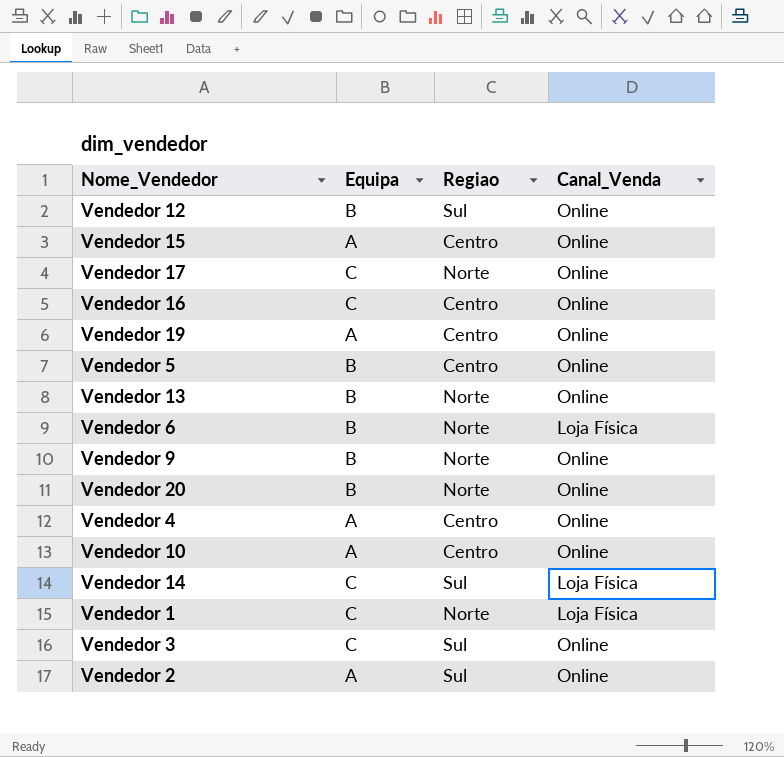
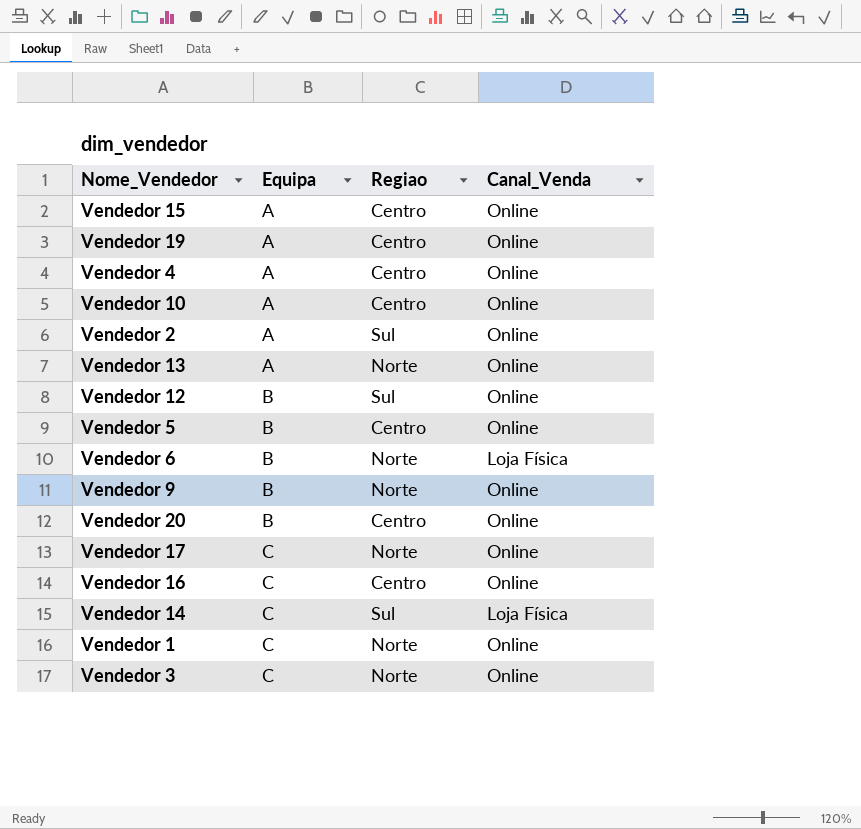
row order: none -> Equipa ascending
Vendedor 13 | Equipa: B -> A
Vendedor 20 | Regiao: Norte -> Centro
Vendedor 1 | Canal_Venda: Loja Física -> Online
Vendedor 3 | Regiao: Sul -> Norte

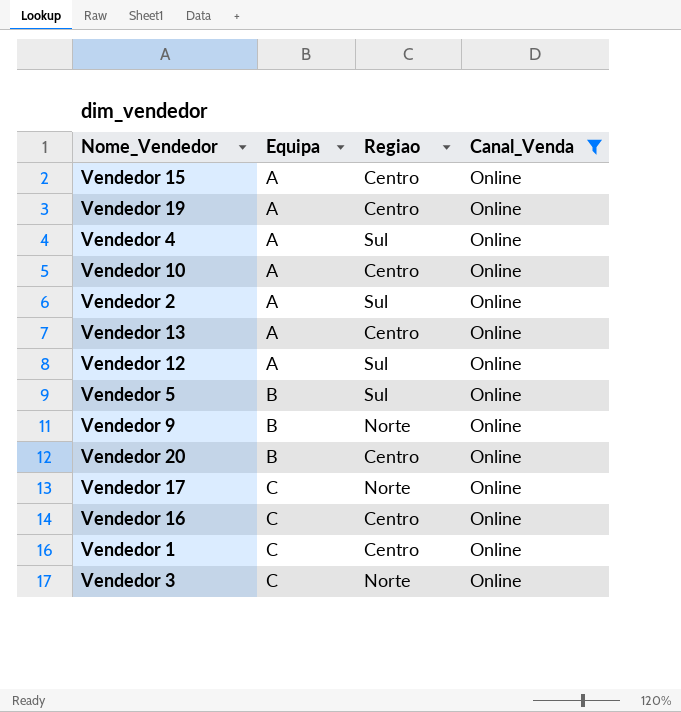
filter: none -> Canal_Venda = Online
Vendedor 4 | Regiao: Centro -> Sul
Vendedor 13 | Regiao: Norte -> Centro
Vendedor 12 | Equipa: B -> A
Vendedor 5 | Regiao: Centro -> Sul
Vendedor 1 | Regiao: Norte -> Centro

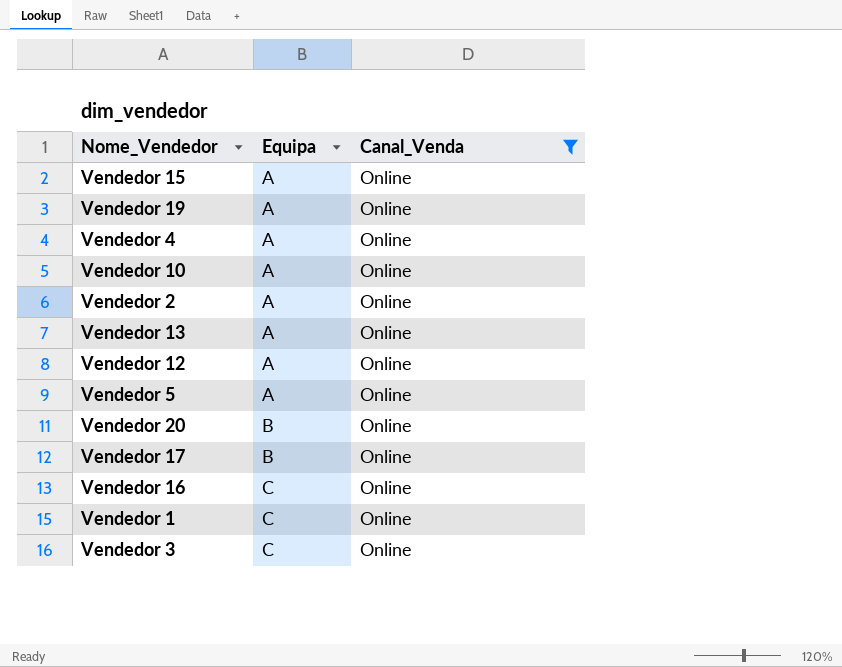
column Regiao | position: 3 -> none
row Vendedor 9: B | Norte | Online -> none
Vendedor 5 | Equipa: B -> A
Vendedor 17 | Equipa: C -> B

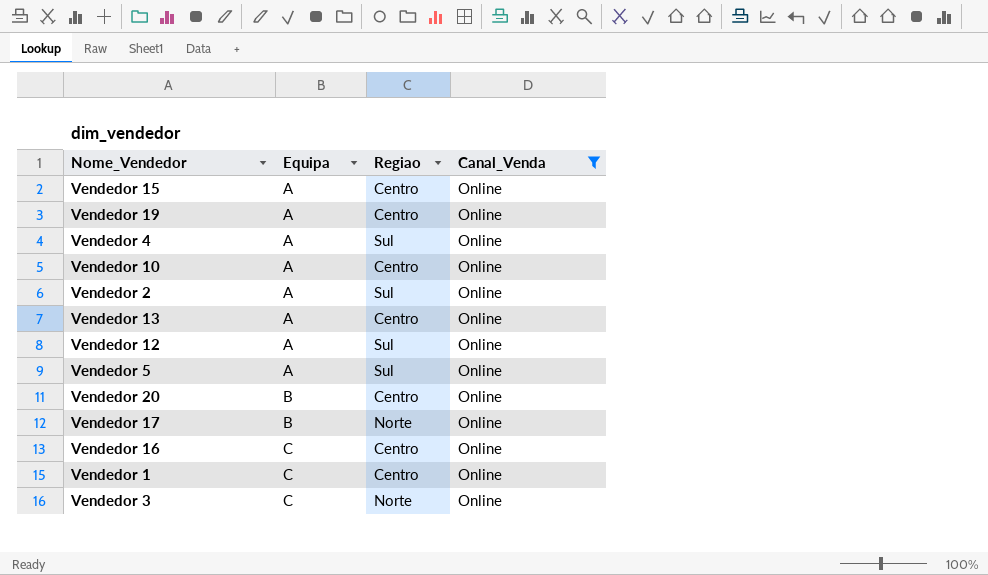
column Regiao | position: none -> 3

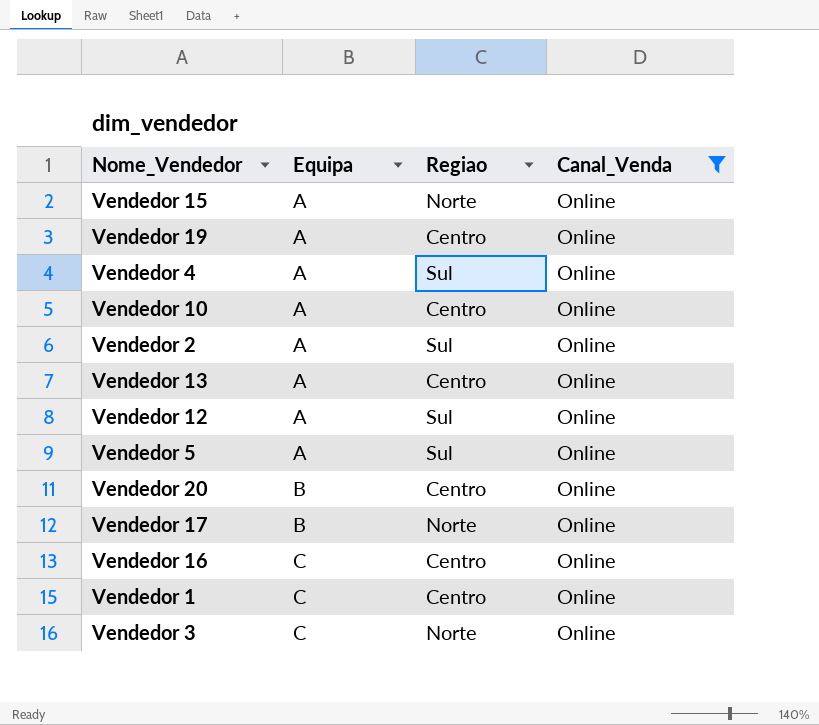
Vendedor 15 | Regiao: Centro -> Norte

